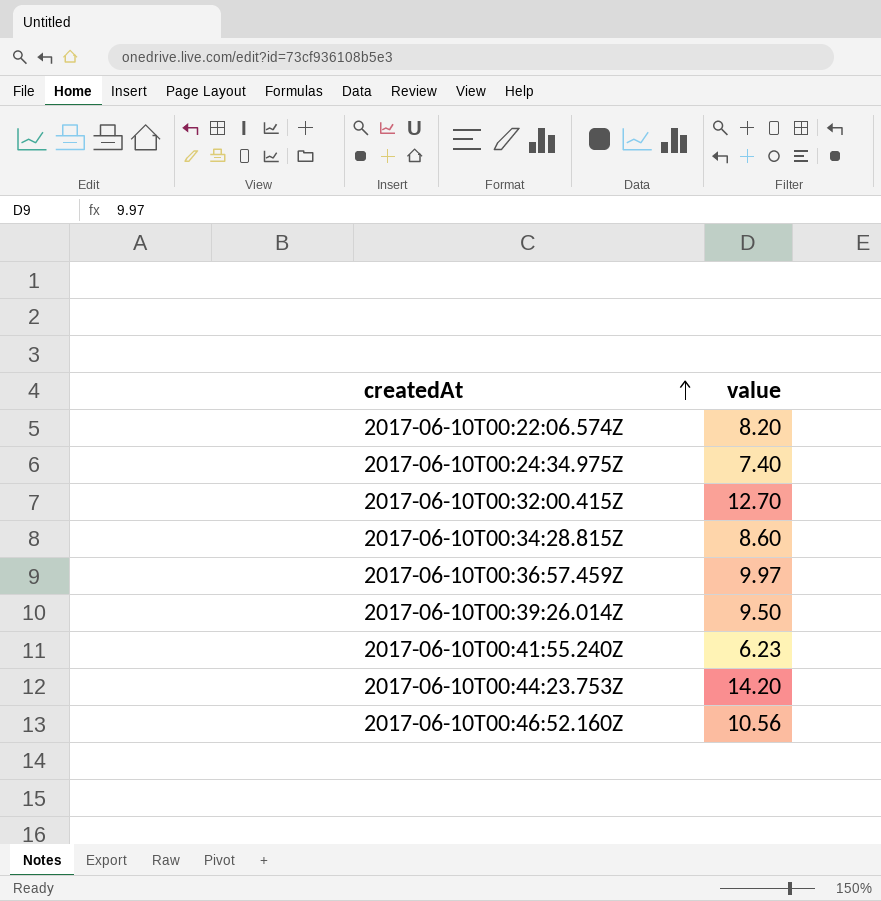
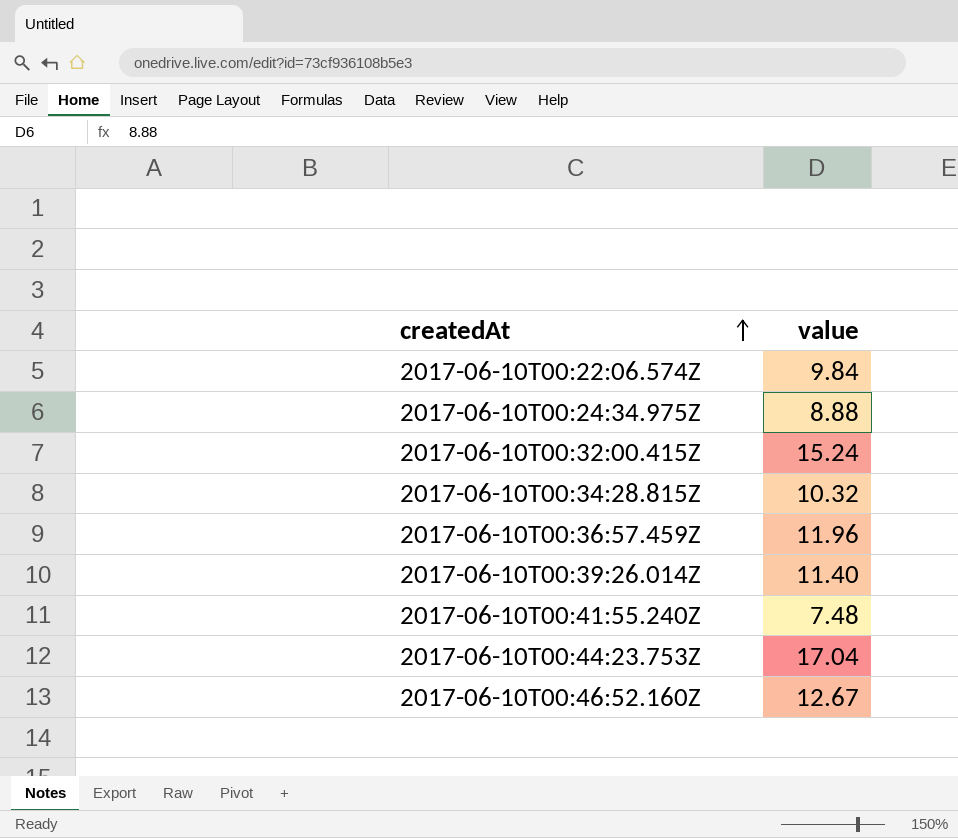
2017-06-10T00:22:06.574Z | value: 8.20 -> 9.84
2017-06-10T00:24:34.975Z | value: 7.40 -> 8.88
2017-06-10T00:32:00.415Z | value: 12.70 -> 15.24
2017-06-10T00:34:28.815Z | value: 8.60 -> 10.32
2017-06-10T00:36:57.459Z | value: 9.97 -> 11.96
2017-06-10T00:39:26.014Z | value: 9.50 -> 11.40
2017-06-10T00:41:55.240Z | value: 6.23 -> 7.48
2017-06-10T00:44:23.753Z | value: 14.20 -> 17.04
2017-06-10T00:46:52.160Z | value: 10.56 -> 12.67

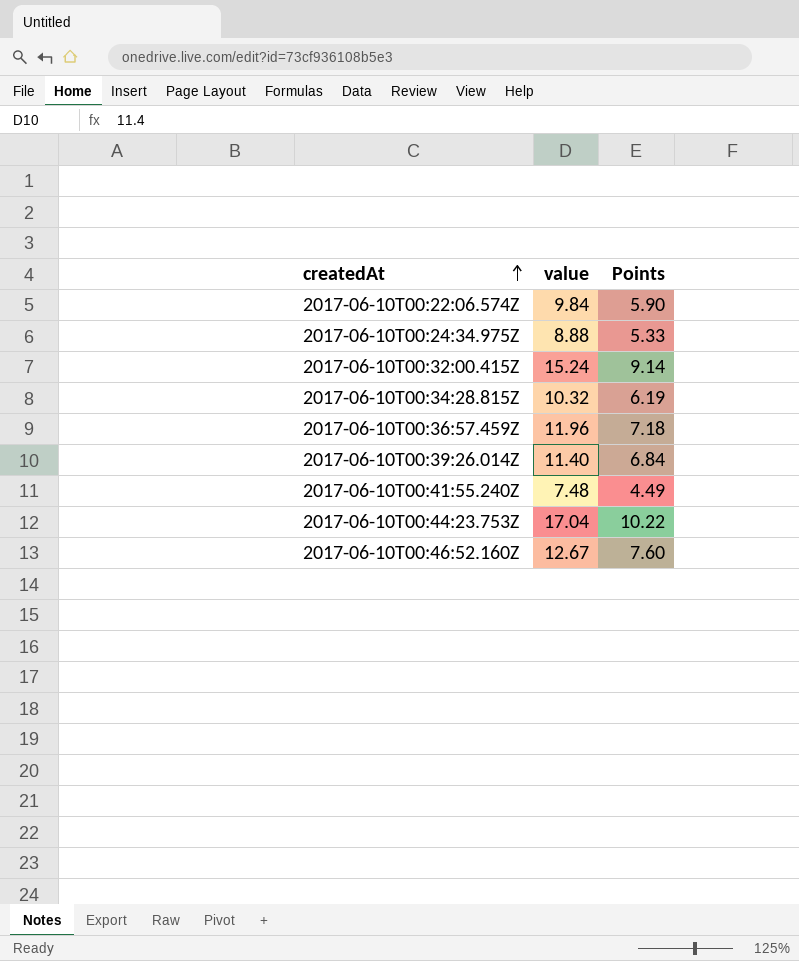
column Points | formula: none -> [value] * 0.6

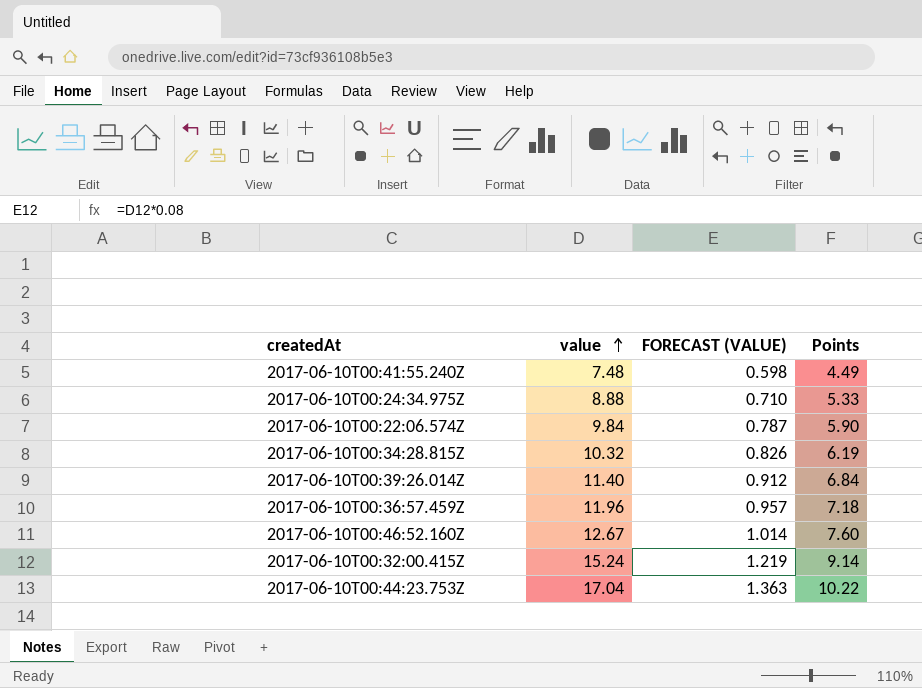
row order: createdAt ascending -> value ascending
column FORECAST (VALUE) | formula: none -> [value] * 0.08

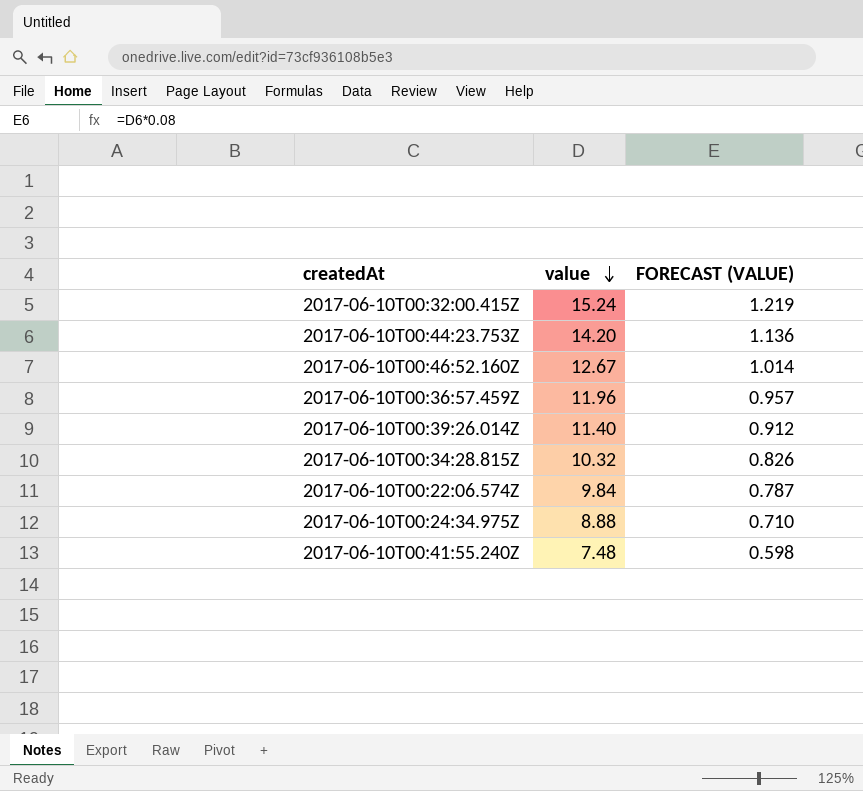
row order: value ascending -> value descending
column Points | formula: [value] * 0.6 -> none
2017-06-10T00:44:23.753Z | value: 17.04 -> 14.20
2017-06-10T00:44:23.753Z | FORECAST (VALUE): 1.363 -> 1.136

